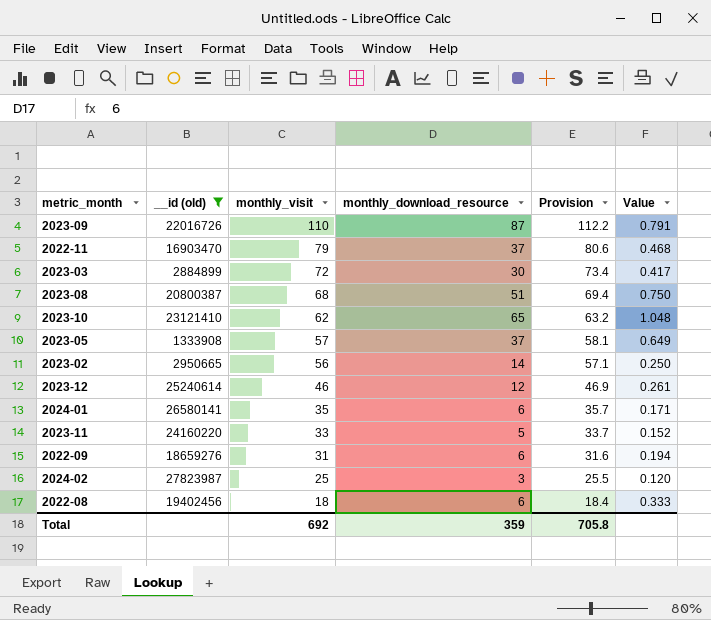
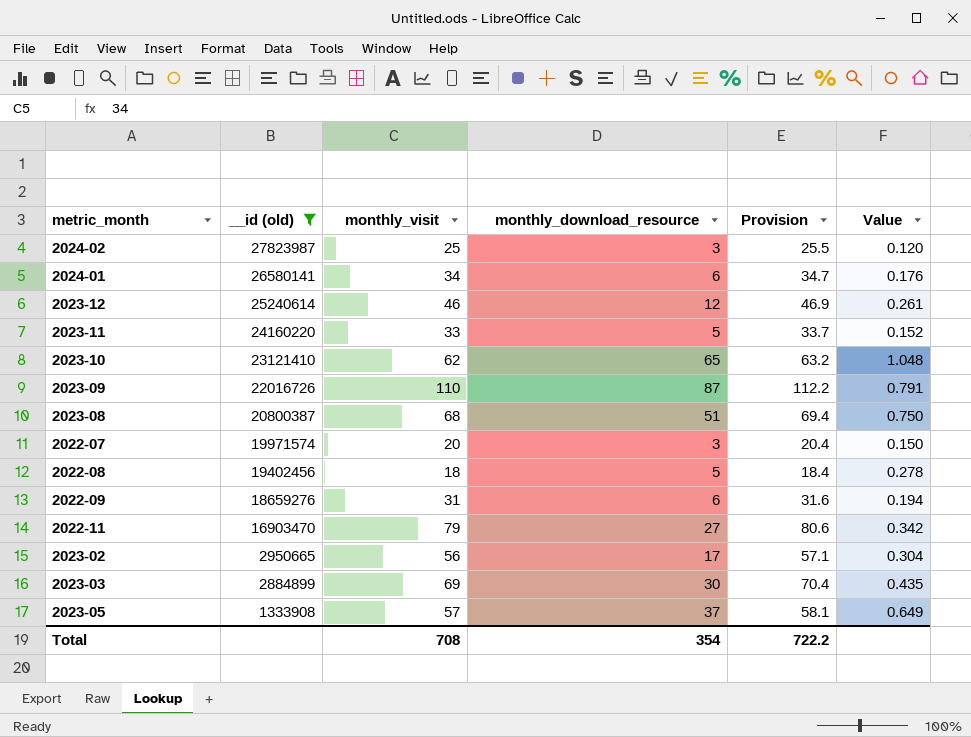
row order: monthly_visit descending -> __id (old) descending
2024-01 | monthly_visit: 35 -> 34
2024-01 | Provision: 35.7 -> 34.7
2024-01 | Value: 0.171 -> 0.176
row 2022-07: none -> 19971574 | 20 | 3 | 20.4 | 0.150
2022-08 | monthly_download_resource: 6 -> 5
2022-08 | Value: 0.333 -> 0.278
2022-11 | monthly_download_resource: 37 -> 27
2022-11 | Value: 0.468 -> 0.342
2023-02 | monthly_download_resource: 14 -> 17
2023-02 | Value: 0.250 -> 0.304
2023-03 | monthly_visit: 72 -> 69
2023-03 | Provision: 73.4 -> 70.4
2023-03 | Value: 0.417 -> 0.435
Total | monthly_visit: 692 -> 708
Total | monthly_download_resource: 359 -> 354
Total | Provision: 705.8 -> 722.2

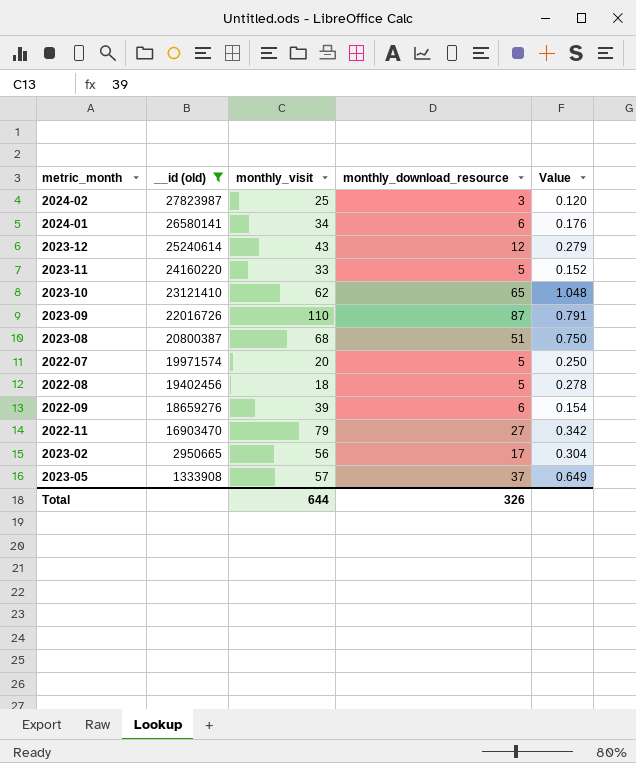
column Provision | formula: [monthly_visit] * 1.02 -> none
row 2023-03: 2884899 | 69 | 30 | 70.4 | 0.435 -> none
2023-12 | monthly_visit: 46 -> 43
2023-12 | Value: 0.261 -> 0.279
2022-07 | monthly_download_resource: 3 -> 5
2022-07 | Value: 0.150 -> 0.250
2022-09 | monthly_visit: 31 -> 39
2022-09 | Value: 0.194 -> 0.154
Total | monthly_visit: 708 -> 644
Total | monthly_download_resource: 354 -> 326

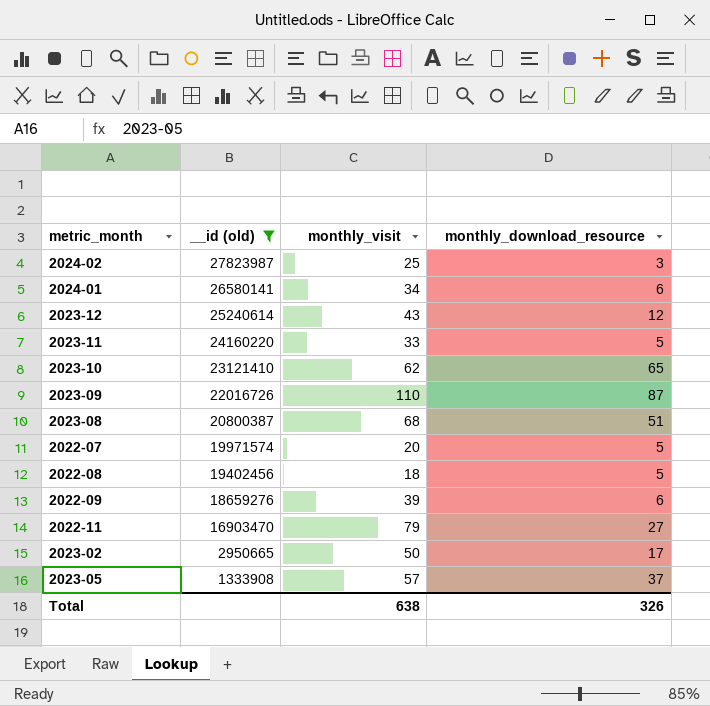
column Value | formula: [monthly_download_resource] / [monthly_visit] -> none
2023-02 | monthly_visit: 56 -> 50
Total | monthly_visit: 644 -> 638

